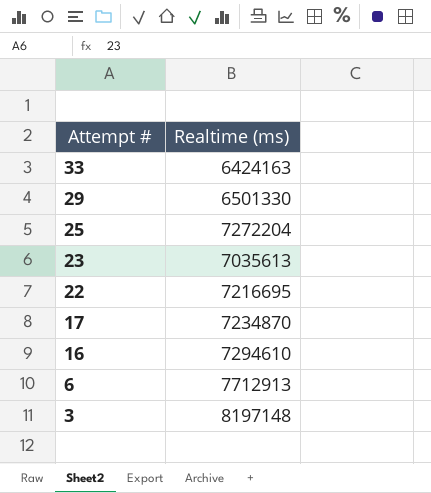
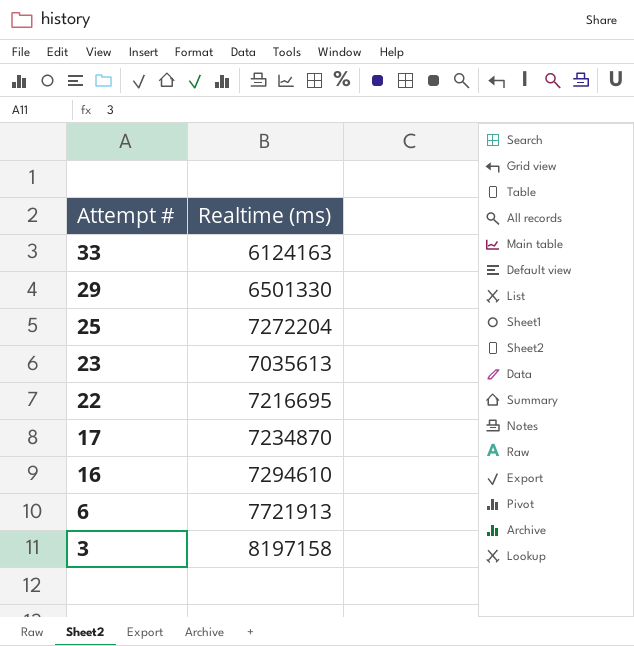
33 | Realtime (ms): 6424163 -> 6124163
6 | Realtime (ms): 7712913 -> 7721913
3 | Realtime (ms): 8197148 -> 8197158

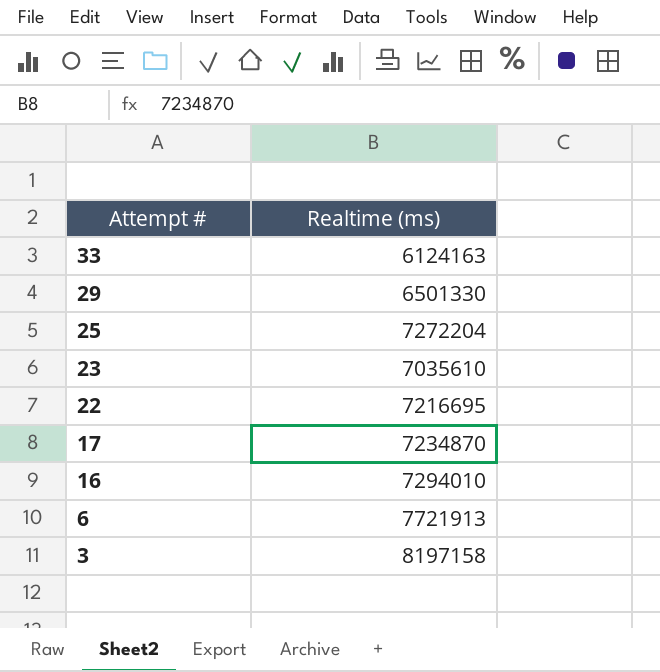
23 | Realtime (ms): 7035613 -> 7035610
16 | Realtime (ms): 7294610 -> 7294010

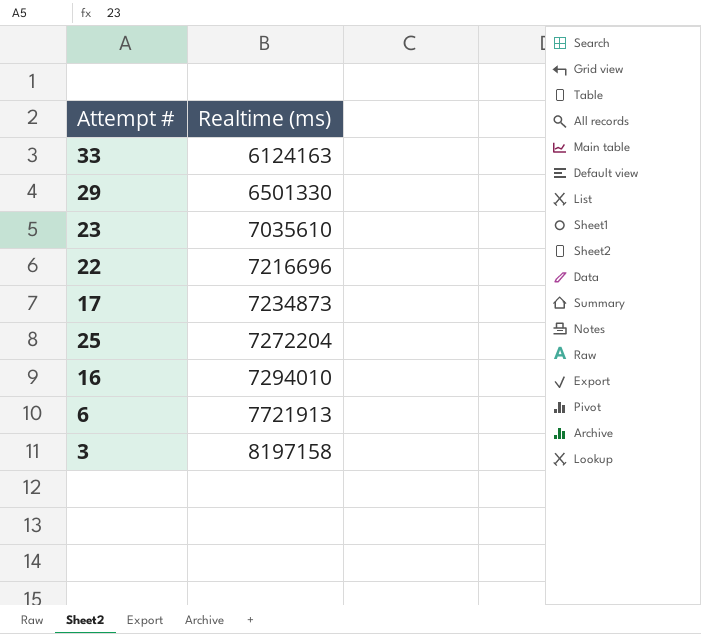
row order: Attempt # descending -> Realtime (ms) ascending
22 | Realtime (ms): 7216695 -> 7216696
17 | Realtime (ms): 7234870 -> 7234873

